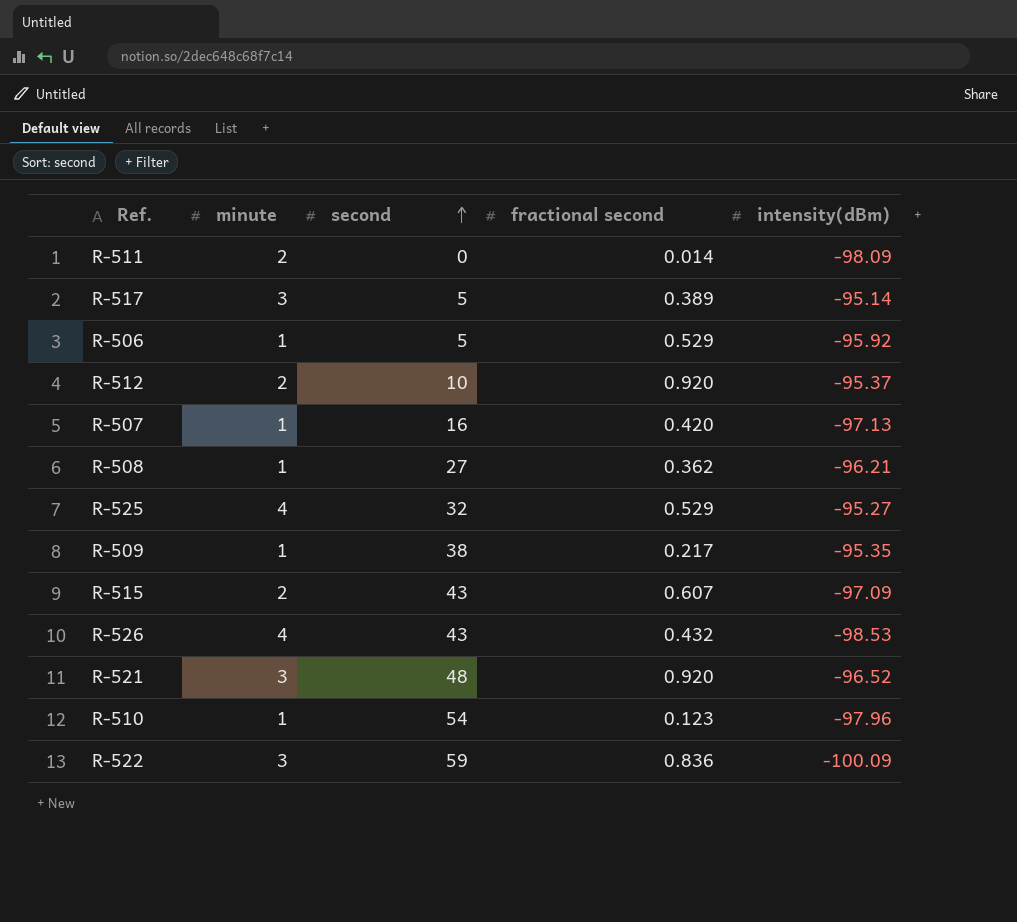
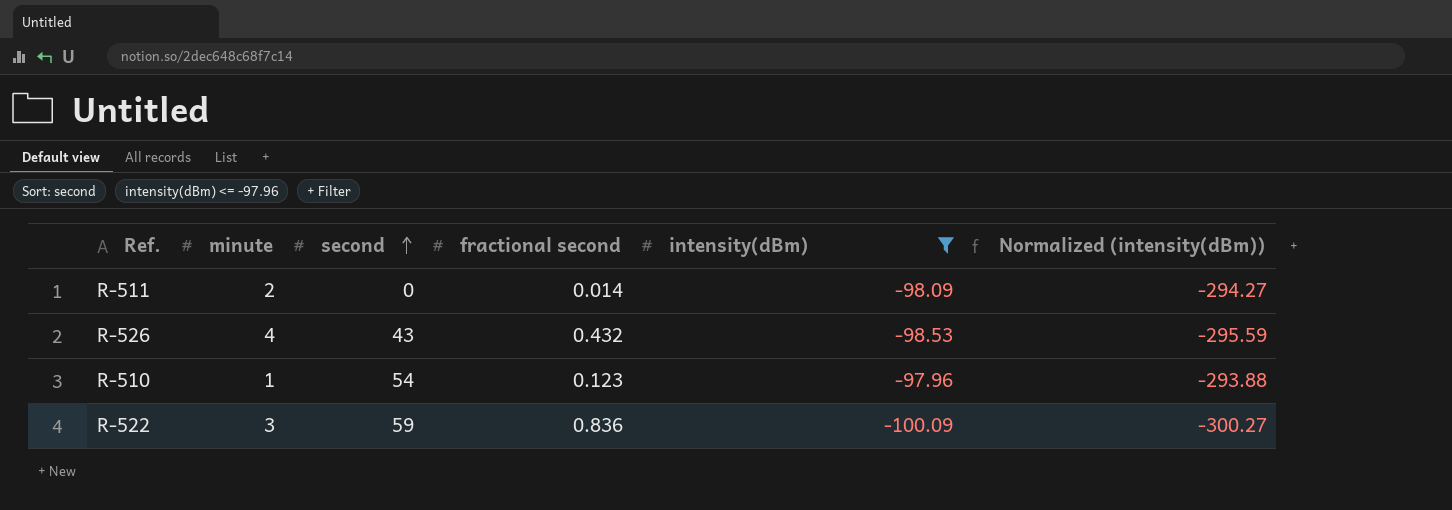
filter: none -> intensity(dBm) <= -97.96
column Normalized (intensity(dBm)) | formula: none -> [intensity(dBm)] * 3

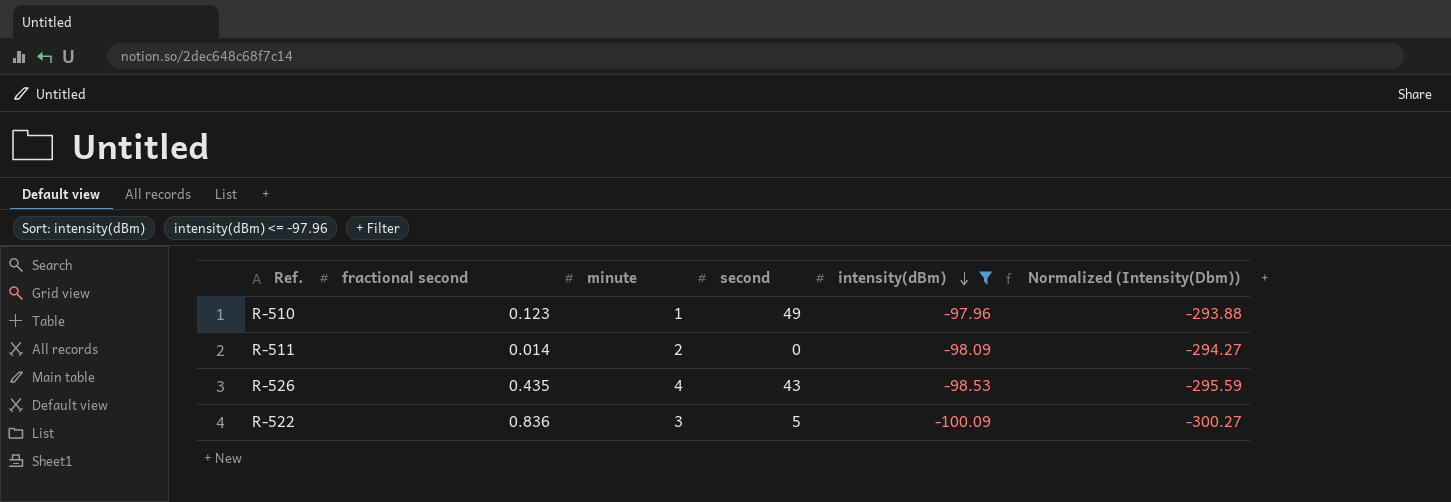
row order: second ascending -> intensity(dBm) descending
column fractional second | position: 4 -> 2
column name: Normalized (intensity(dBm)) -> Normalized (Intensity(Dbm))
R-510 | second: 54 -> 49
R-526 | fractional second: 0.432 -> 0.435
R-522 | second: 59 -> 5

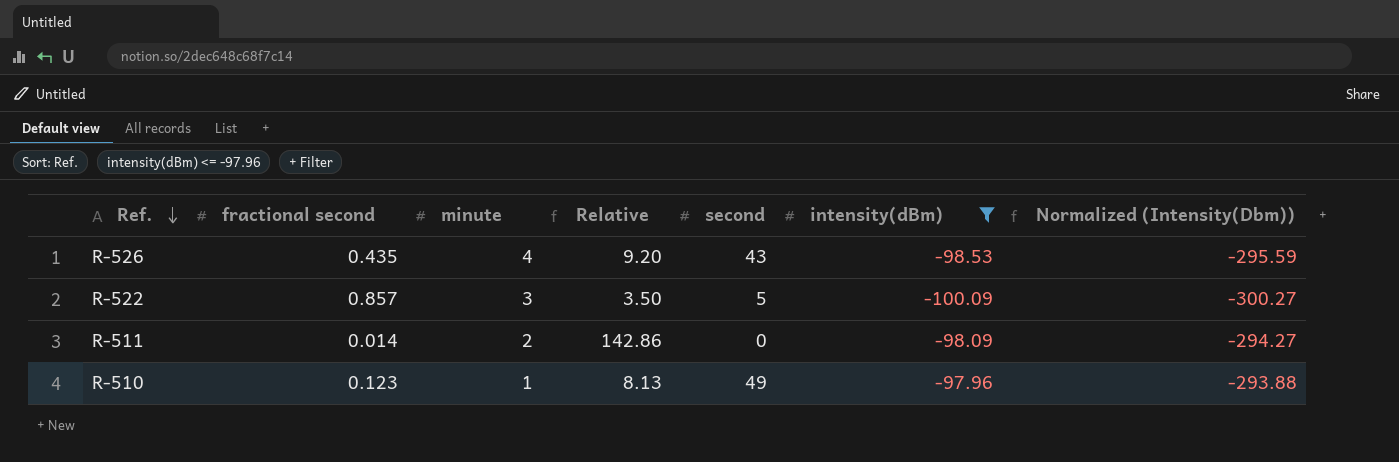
row order: intensity(dBm) descending -> Ref. descending
column Relative | formula: none -> [minute] / [fractional second]
R-522 | fractional second: 0.836 -> 0.857

